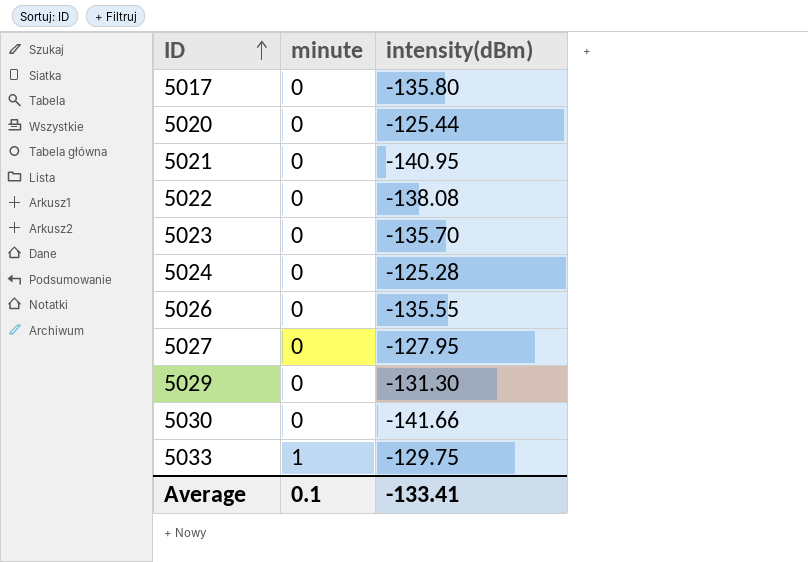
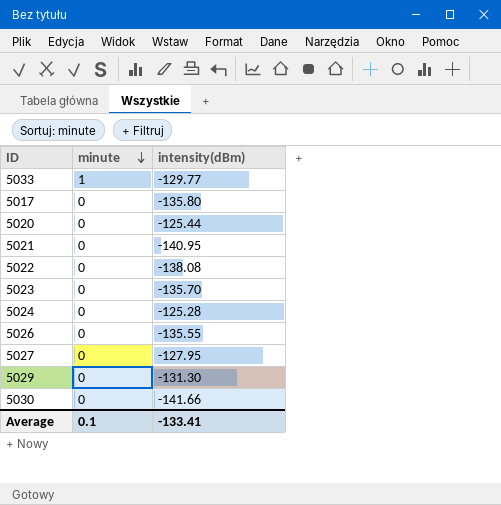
row order: ID ascending -> minute descending
5033 | intensity(dBm): -129.75 -> -129.77

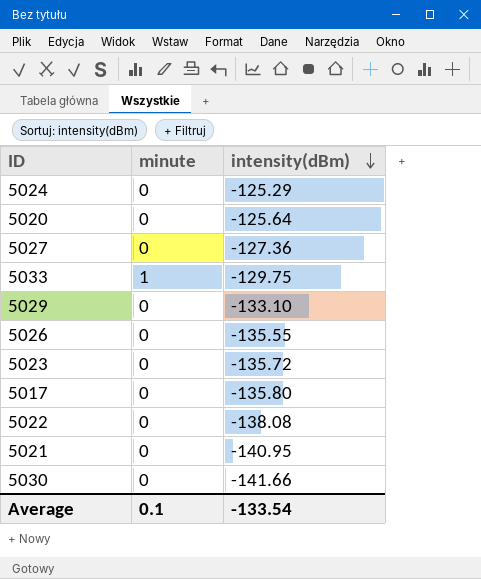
row order: minute descending -> intensity(dBm) descending
5024 | intensity(dBm): -125.28 -> -125.29
5020 | intensity(dBm): -125.44 -> -125.64
5027 | intensity(dBm): -127.95 -> -127.36
5033 | intensity(dBm): -129.77 -> -129.75
5029 | intensity(dBm): -131.30 -> -133.10
5023 | intensity(dBm): -135.70 -> -135.72
Average | intensity(dBm): -133.41 -> -133.54

